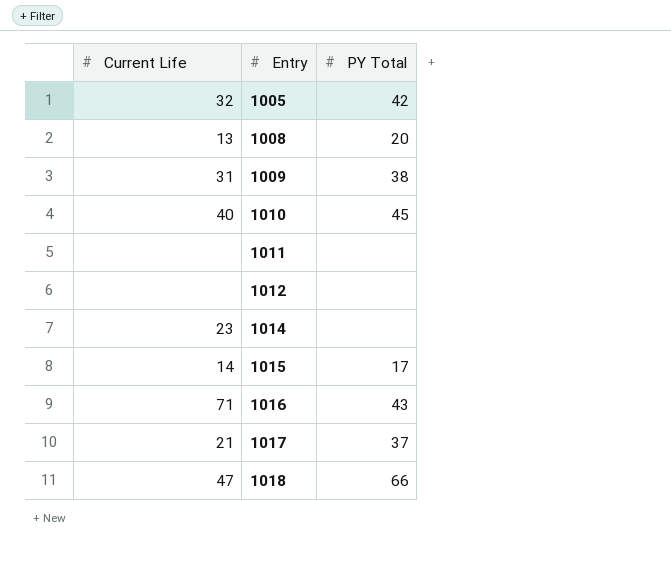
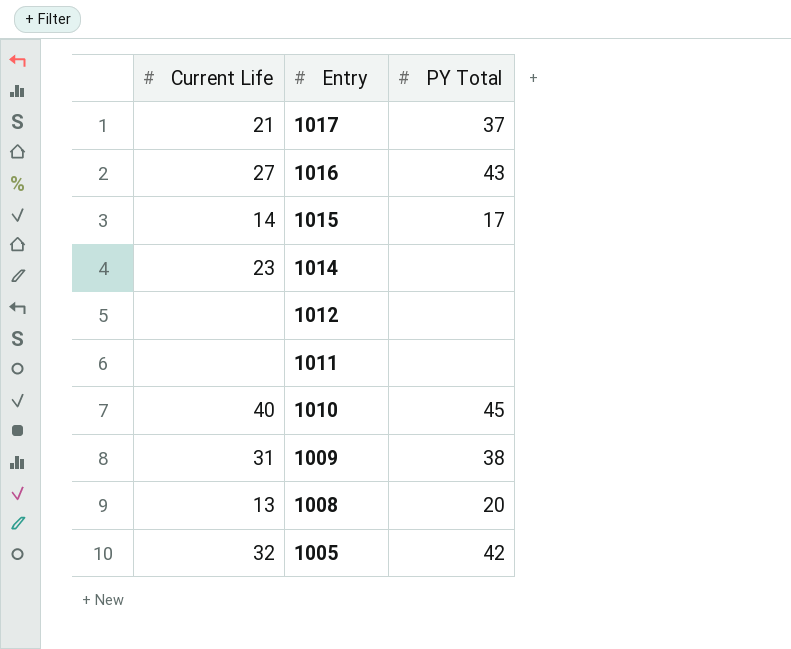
row order: Entry ascending -> Entry descending
row 1018: 47 | 66 -> none
1016 | Current Life: 71 -> 27

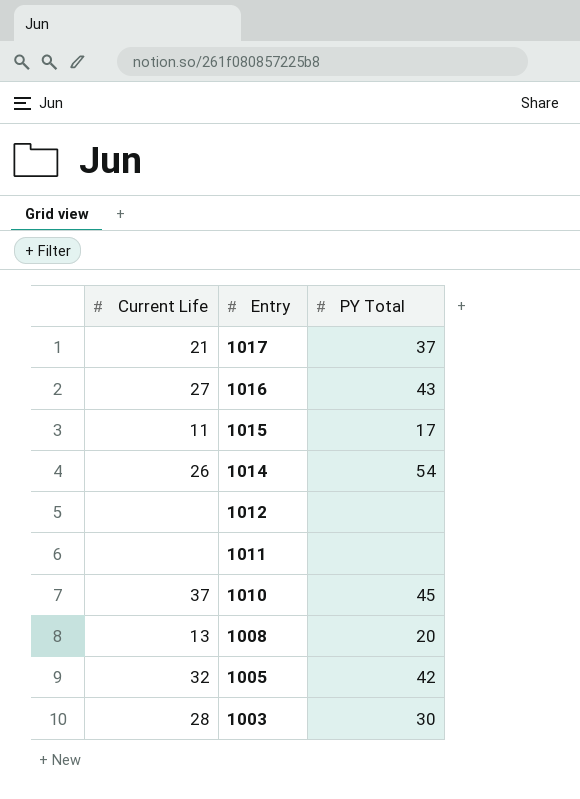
row 1009: 31 | 38 -> none
1015 | Current Life: 14 -> 11
1014 | Current Life: 23 -> 26
1014 | PY Total: none -> 54
1010 | Current Life: 40 -> 37
row 1003: none -> 28 | 30

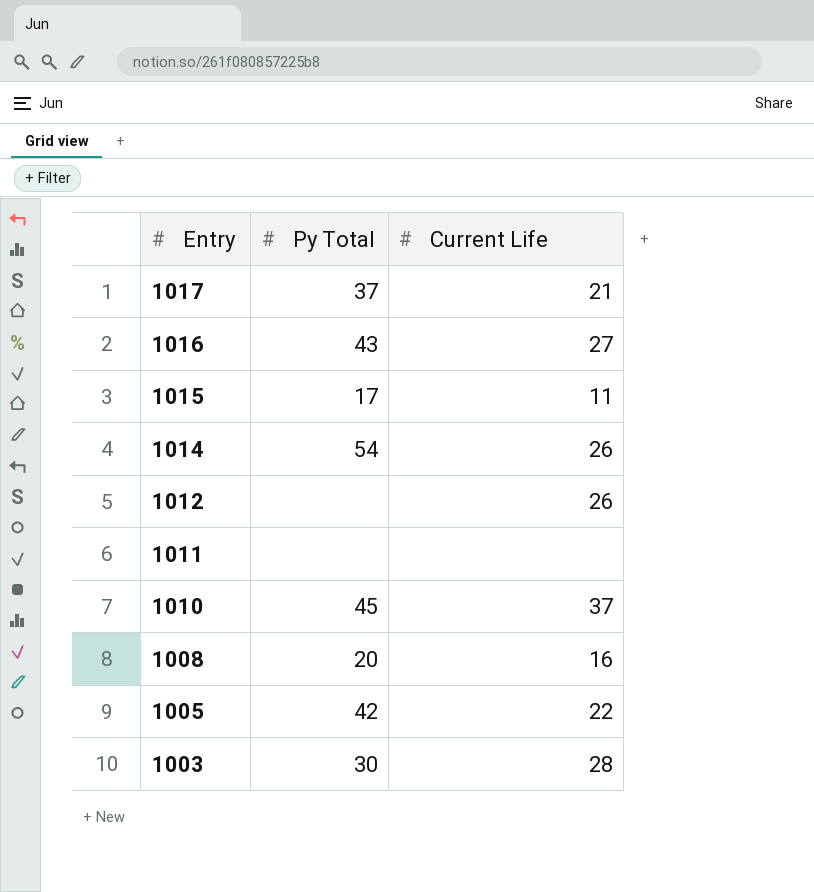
column name: PY Total -> Py Total
column Current Life | position: 1 -> 3
1012 | Current Life: none -> 26
1008 | Current Life: 13 -> 16
1005 | Current Life: 32 -> 22

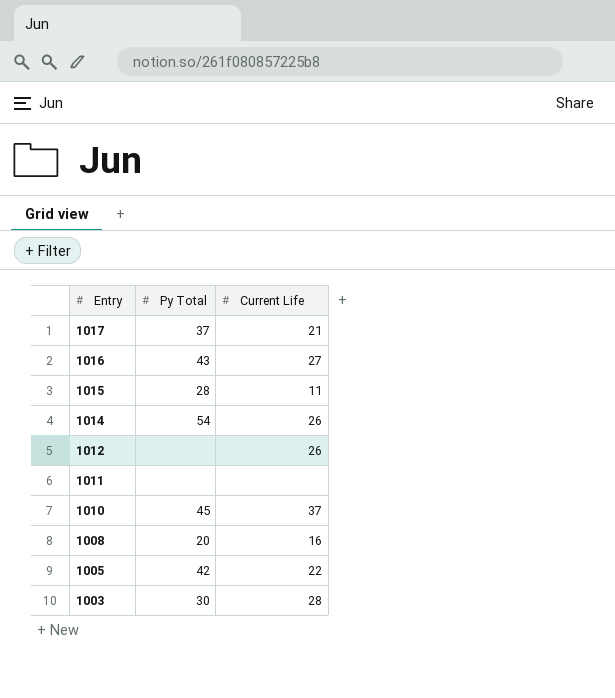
1015 | Py Total: 17 -> 28

